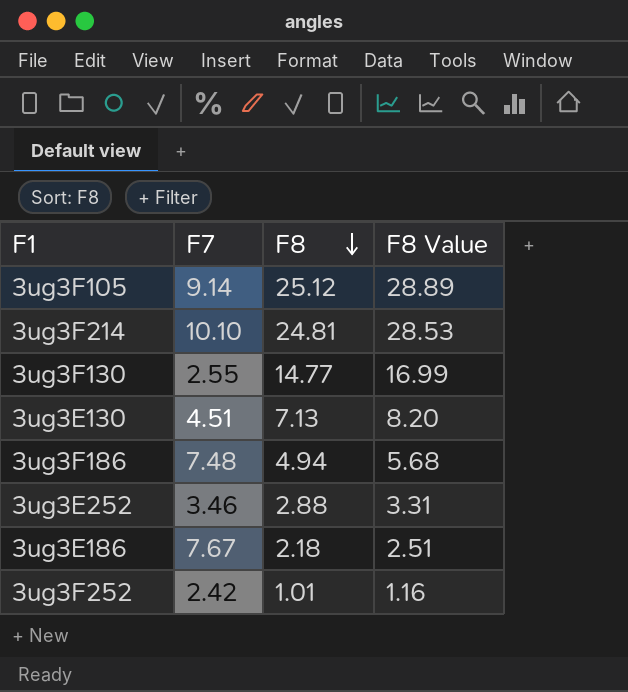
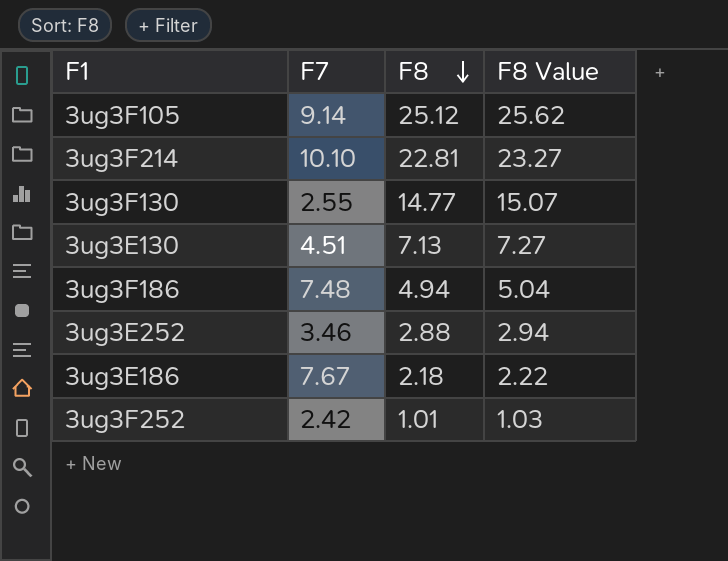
column F8 Value | formula: [F8] * 1.15 -> [F8] * 1.02
3ug3F214 | F8: 24.81 -> 22.81

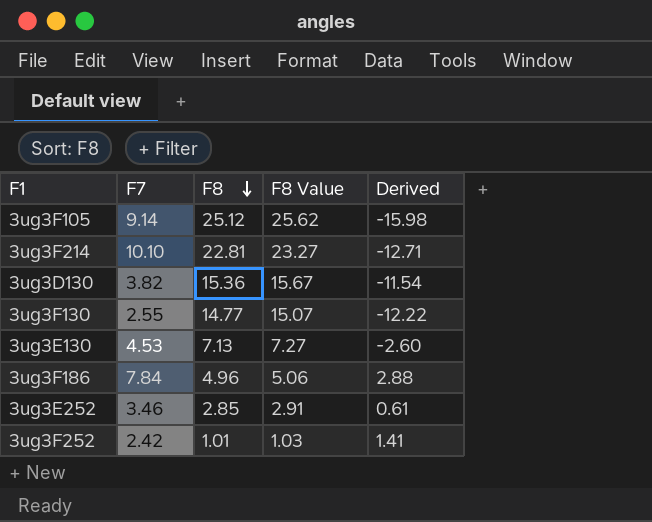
column Derived | formula: none -> [F7] - [F8]
row 3ug3E186: 7.67 | 2.18 | 2.22 -> none
row 3ug3D130: none -> 3.82 | 15.36 | 15.67 | -11.54
3ug3E130 | F7: 4.51 -> 4.53
3ug3F186 | F7: 7.48 -> 7.84
3ug3F186 | F8: 4.94 -> 4.96
3ug3F186 | F8 Value: 5.04 -> 5.06
3ug3E252 | F8: 2.88 -> 2.85
3ug3E252 | F8 Value: 2.94 -> 2.91

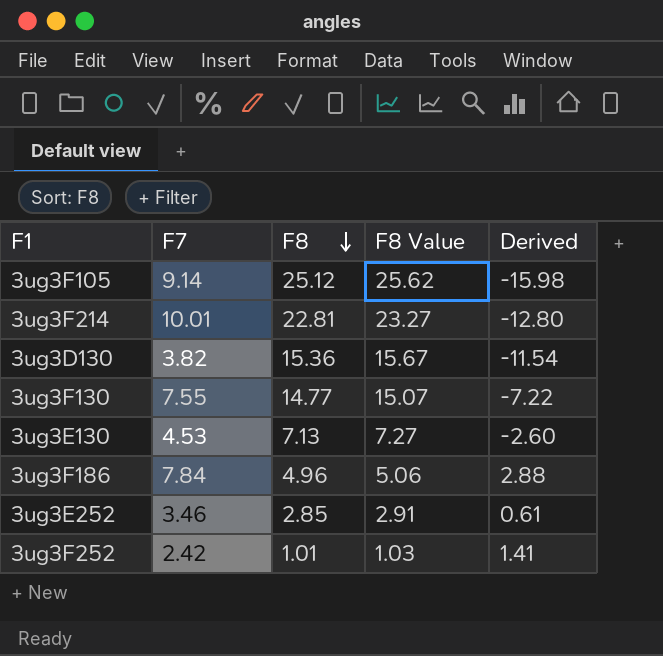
3ug3F214 | F7: 10.10 -> 10.01
3ug3F214 | Derived: -12.71 -> -12.80
3ug3F130 | F7: 2.55 -> 7.55
3ug3F130 | Derived: -12.22 -> -7.22

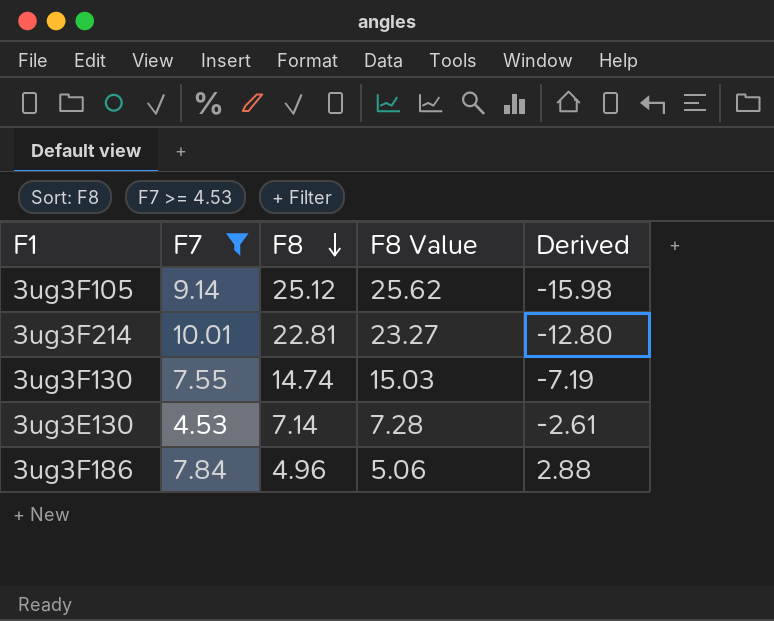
filter: none -> F7 >= 4.53
3ug3F130 | F8: 14.77 -> 14.74
3ug3F130 | F8 Value: 15.07 -> 15.03
3ug3F130 | Derived: -7.22 -> -7.19
3ug3E130 | F8: 7.13 -> 7.14
3ug3E130 | F8 Value: 7.27 -> 7.28
3ug3E130 | Derived: -2.60 -> -2.61

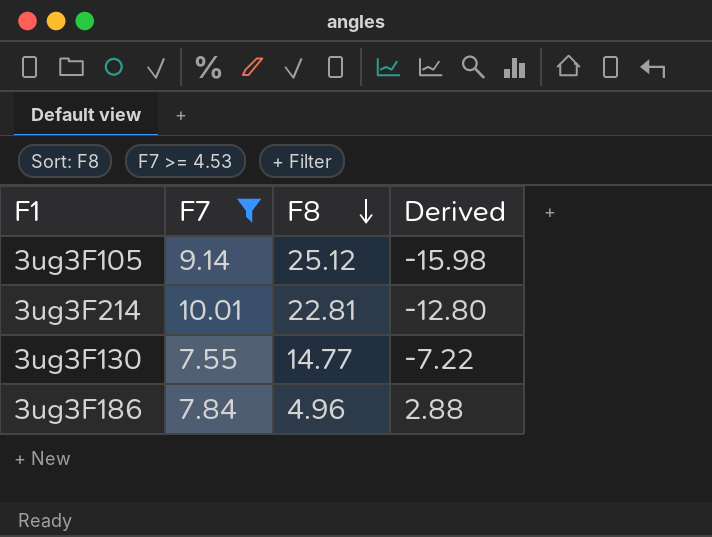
column F8 Value | formula: [F8] * 1.02 -> none
row 3ug3E130: 4.53 | 7.14 | 7.28 | -2.61 -> none
3ug3F130 | F8: 14.74 -> 14.77
3ug3F130 | Derived: -7.19 -> -7.22

